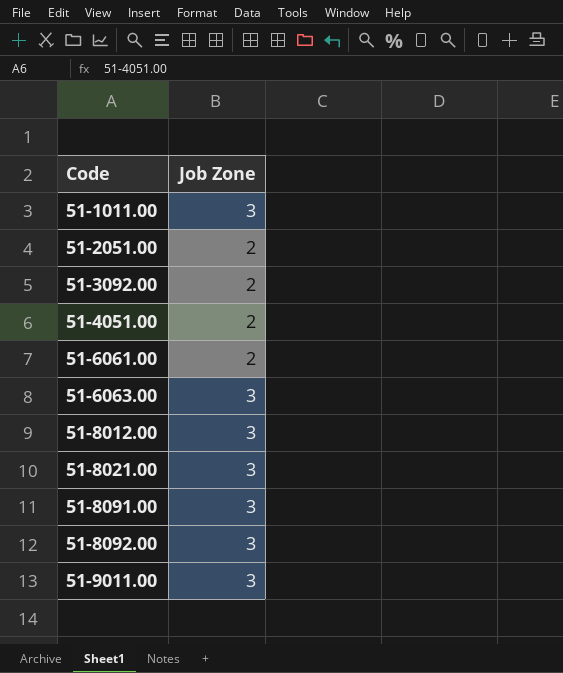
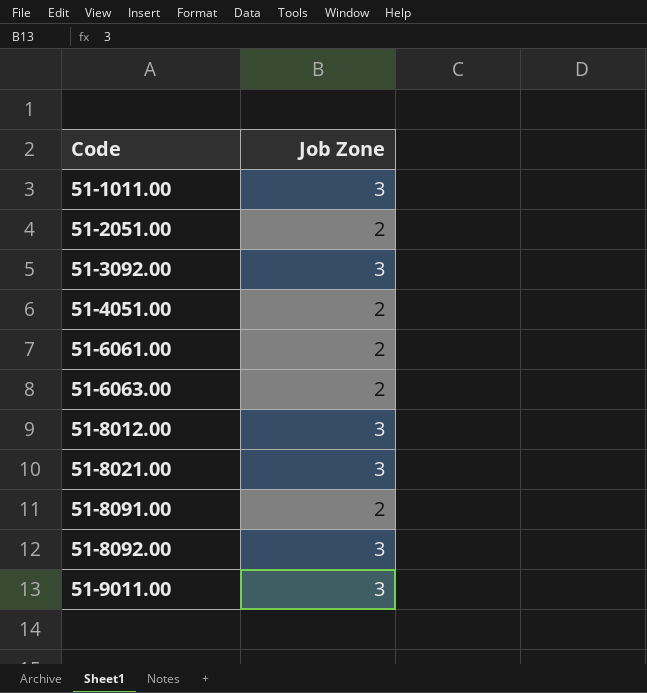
51-3092.00 | Job Zone: 2 -> 3
51-6063.00 | Job Zone: 3 -> 2
51-8091.00 | Job Zone: 3 -> 2

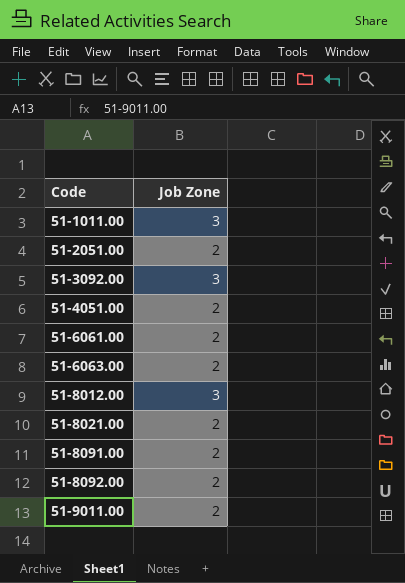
51-8021.00 | Job Zone: 3 -> 2
51-8092.00 | Job Zone: 3 -> 2
51-9011.00 | Job Zone: 3 -> 2

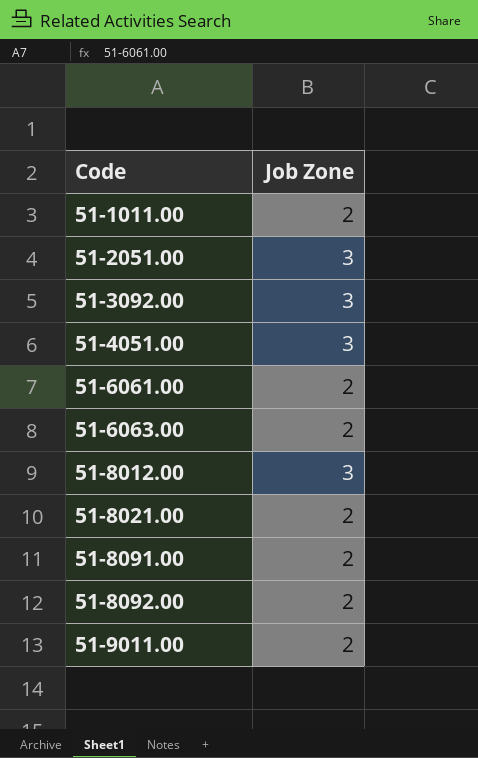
51-1011.00 | Job Zone: 3 -> 2
51-2051.00 | Job Zone: 2 -> 3
51-4051.00 | Job Zone: 2 -> 3

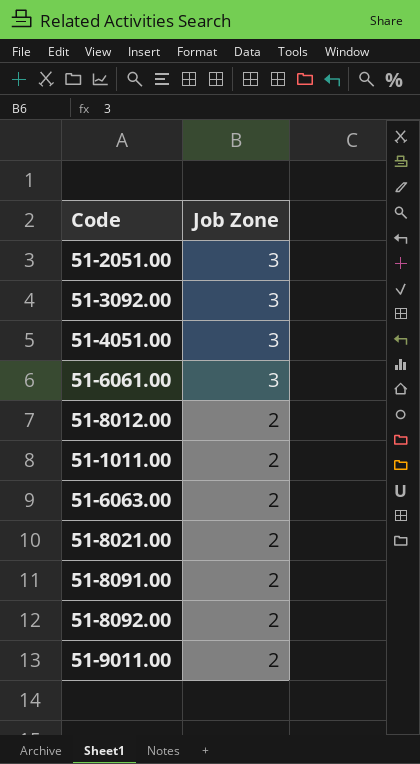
row order: Code ascending -> Job Zone descending
51-6061.00 | Job Zone: 2 -> 3
51-8012.00 | Job Zone: 3 -> 2

